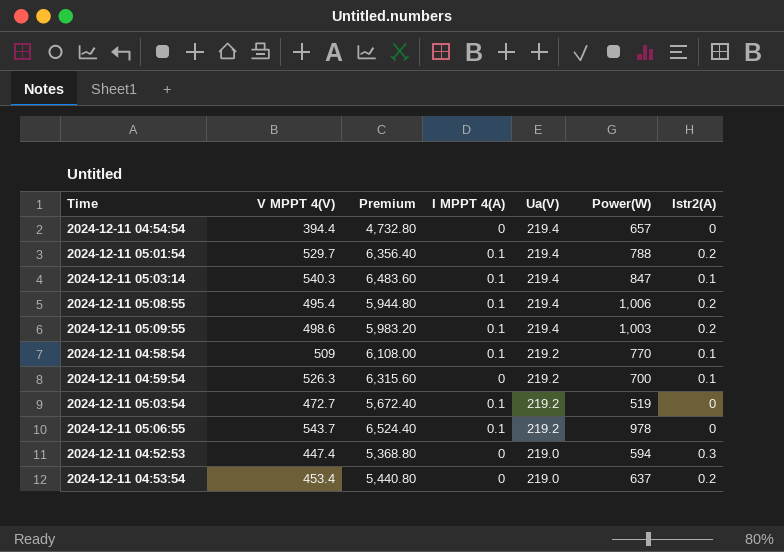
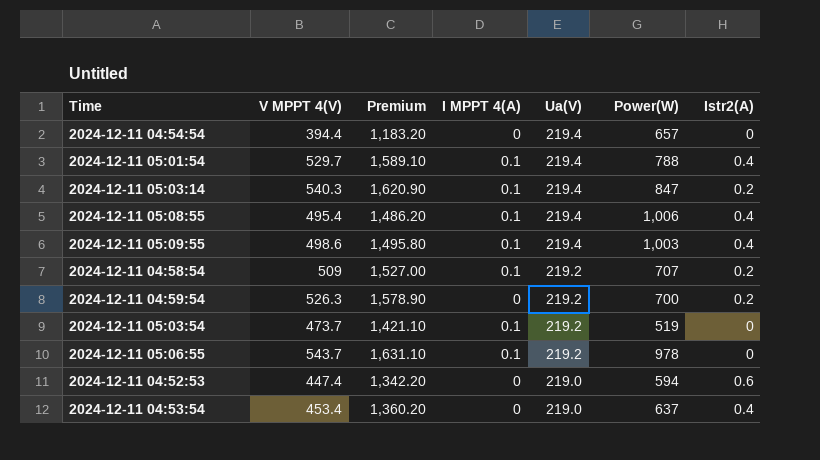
column Premium | formula: [V MPPT 4(V)] * 12 -> [V MPPT 4(V)] * 3
2024-12-11 05:01:54 | Istr2(A): 0.2 -> 0.4
2024-12-11 05:03:14 | Istr2(A): 0.1 -> 0.2
2024-12-11 05:08:55 | Istr2(A): 0.2 -> 0.4
2024-12-11 05:09:55 | Istr2(A): 0.2 -> 0.4
2024-12-11 04:58:54 | Power(W): 770 -> 707
2024-12-11 04:58:54 | Istr2(A): 0.1 -> 0.2
2024-12-11 04:59:54 | Istr2(A): 0.1 -> 0.2
2024-12-11 05:03:54 | V MPPT 4(V): 472.7 -> 473.7
2024-12-11 04:52:53 | Istr2(A): 0.3 -> 0.6
2024-12-11 04:53:54 | Istr2(A): 0.2 -> 0.4

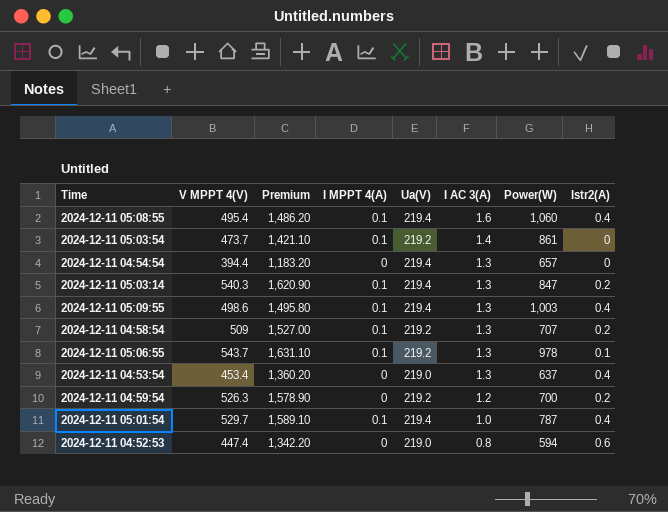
row order: Ua(V) descending -> I AC 3(A) descending
column I AC 3(A) | position: none -> 6
2024-12-11 05:08:55 | Power(W): 1,006 -> 1,060
2024-12-11 05:03:54 | Power(W): 519 -> 861
2024-12-11 05:06:55 | Istr2(A): 0 -> 0.1
2024-12-11 05:01:54 | Power(W): 788 -> 787

